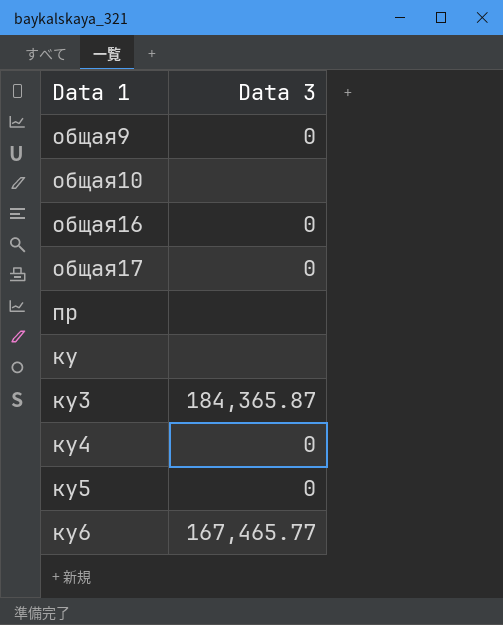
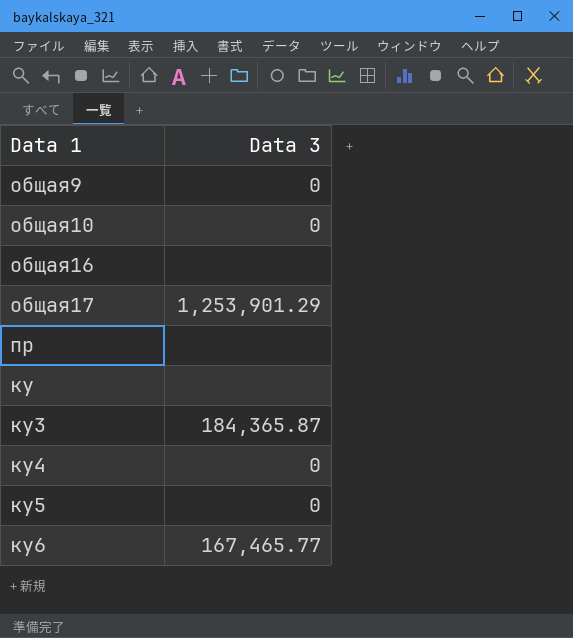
общая10 | Data 3: none -> 0
общая16 | Data 3: 0 -> none
общая17 | Data 3: 0 -> 1,253,901.29

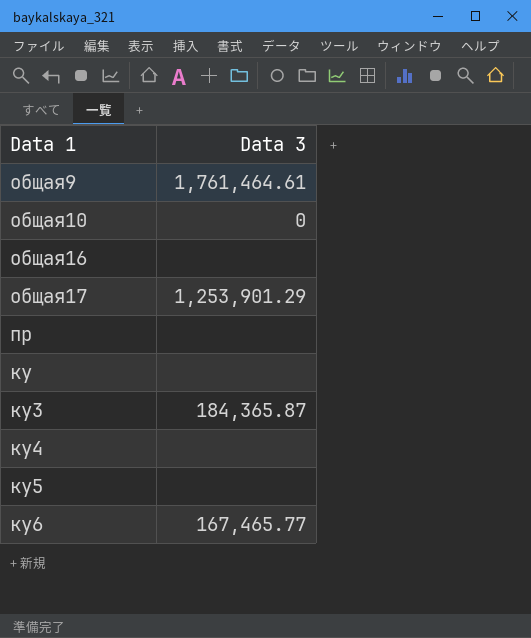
общая9 | Data 3: 0 -> 1,761,464.61
ку4 | Data 3: 0 -> none
ку5 | Data 3: 0 -> none

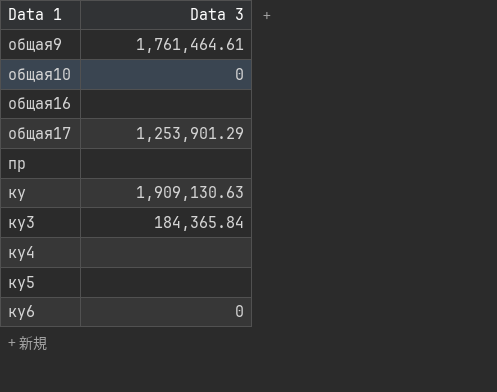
ку | Data 3: none -> 1,909,130.63
ку3 | Data 3: 184,365.87 -> 184,365.84
ку6 | Data 3: 167,465.77 -> 0

